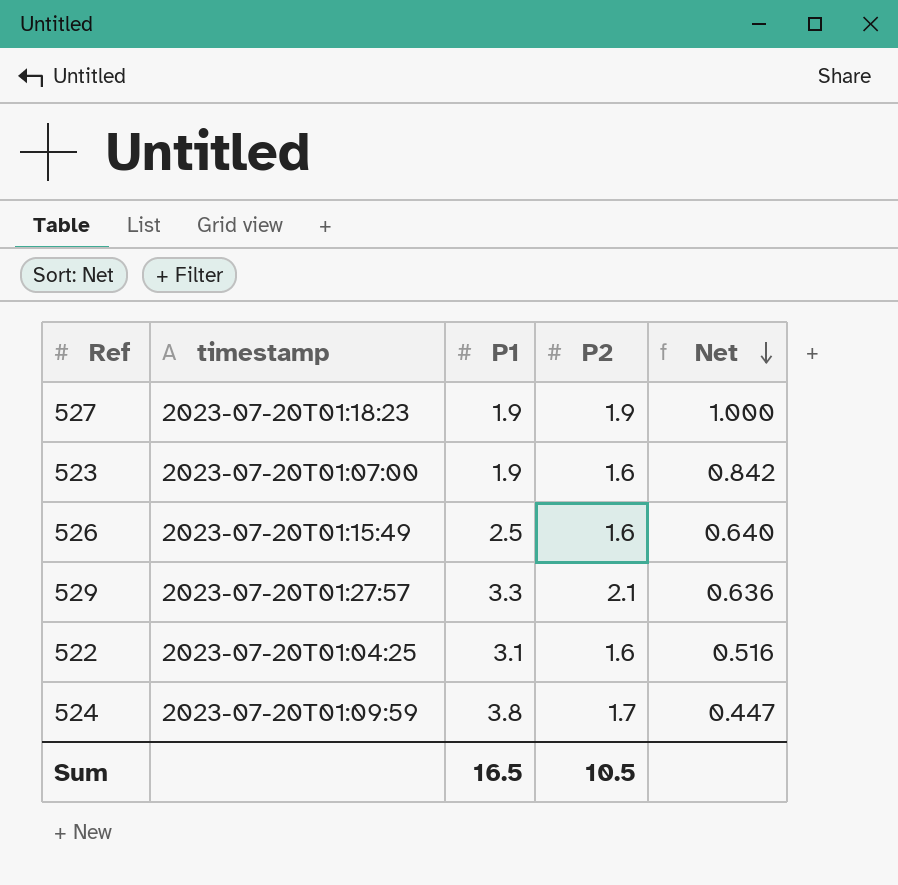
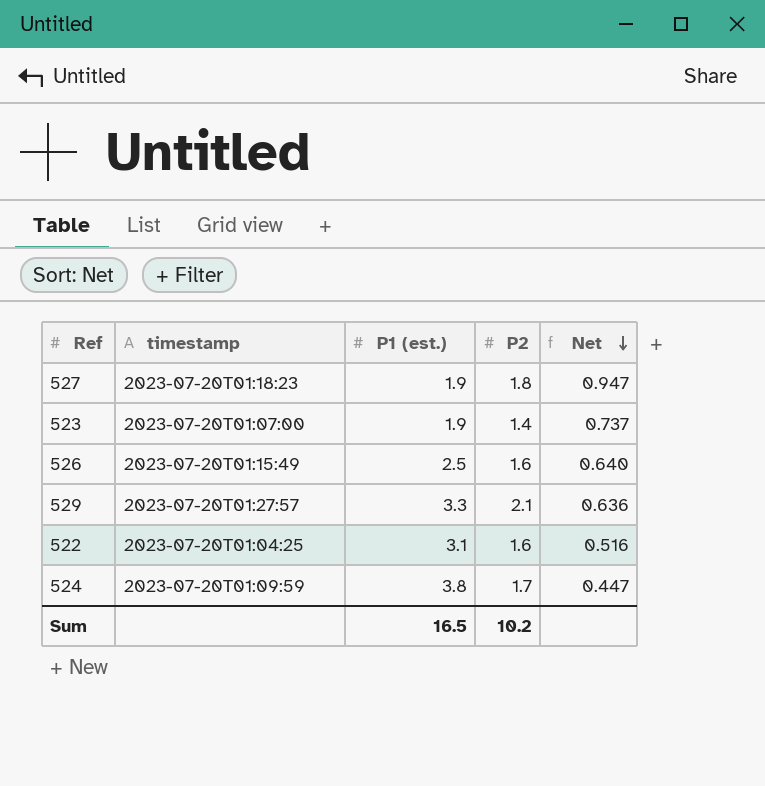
column name: P1 -> P1 (est.)
527 | P2: 1.9 -> 1.8
527 | Net: 1.000 -> 0.947
523 | P2: 1.6 -> 1.4
523 | Net: 0.842 -> 0.737
Sum | P2: 10.5 -> 10.2

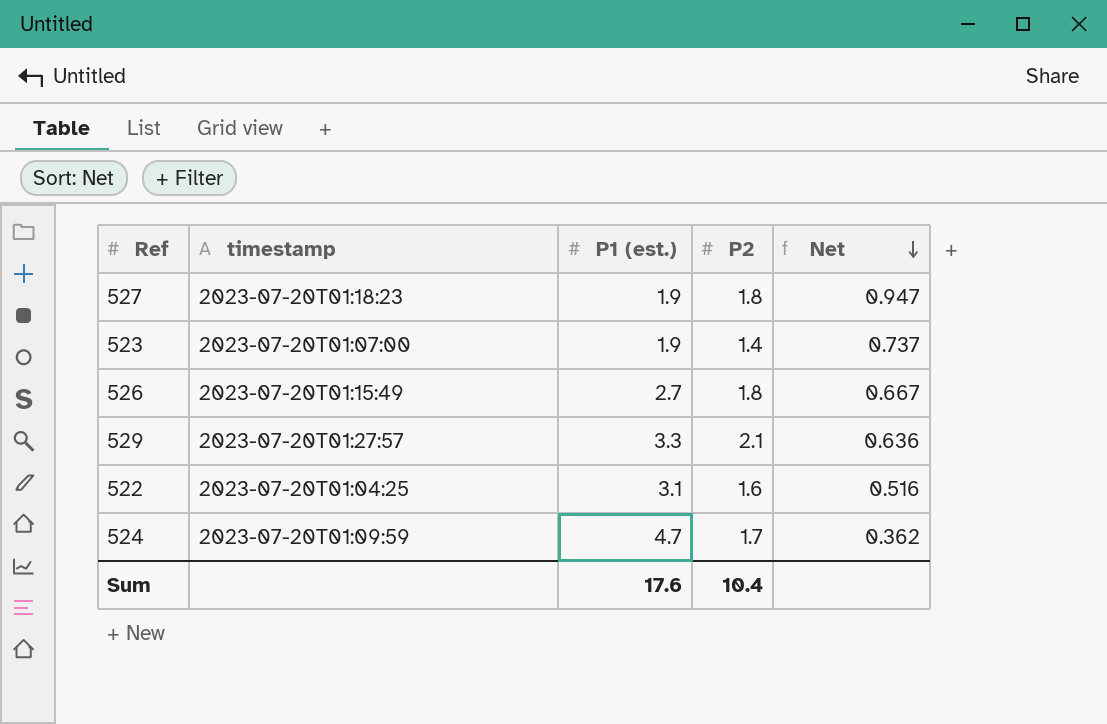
526 | P1 (est.): 2.5 -> 2.7
526 | P2: 1.6 -> 1.8
526 | Net: 0.640 -> 0.667
524 | P1 (est.): 3.8 -> 4.7
524 | Net: 0.447 -> 0.362
Sum | P1 (est.): 16.5 -> 17.6
Sum | P2: 10.2 -> 10.4

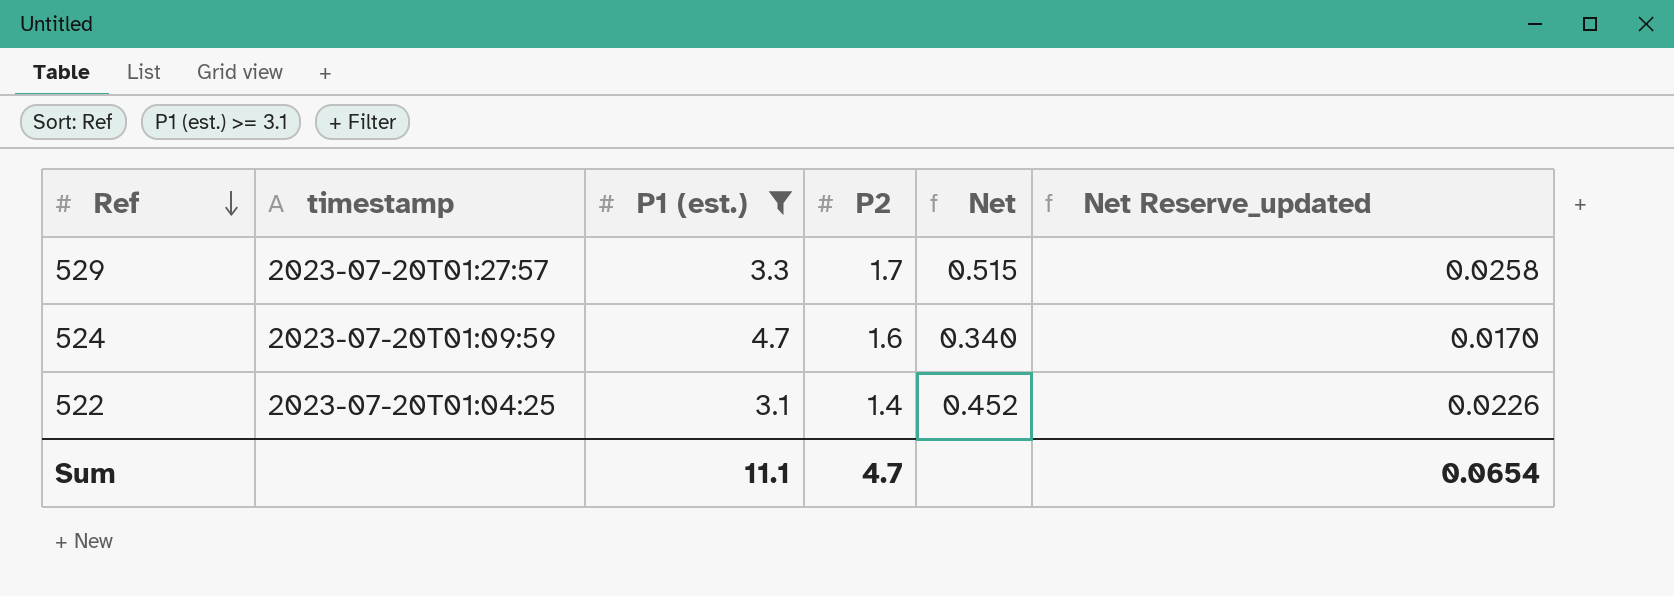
filter: none -> P1 (est.) >= 3.1
row order: Net descending -> Ref descending
column Net Reserve_updated | formula: none -> [Net] * 0.05
529 | P2: 2.1 -> 1.7
529 | Net: 0.636 -> 0.515
524 | P2: 1.7 -> 1.6
524 | Net: 0.362 -> 0.340
522 | P2: 1.6 -> 1.4
522 | Net: 0.516 -> 0.452
Sum | P1 (est.): 17.6 -> 11.1
Sum | P2: 10.4 -> 4.7

